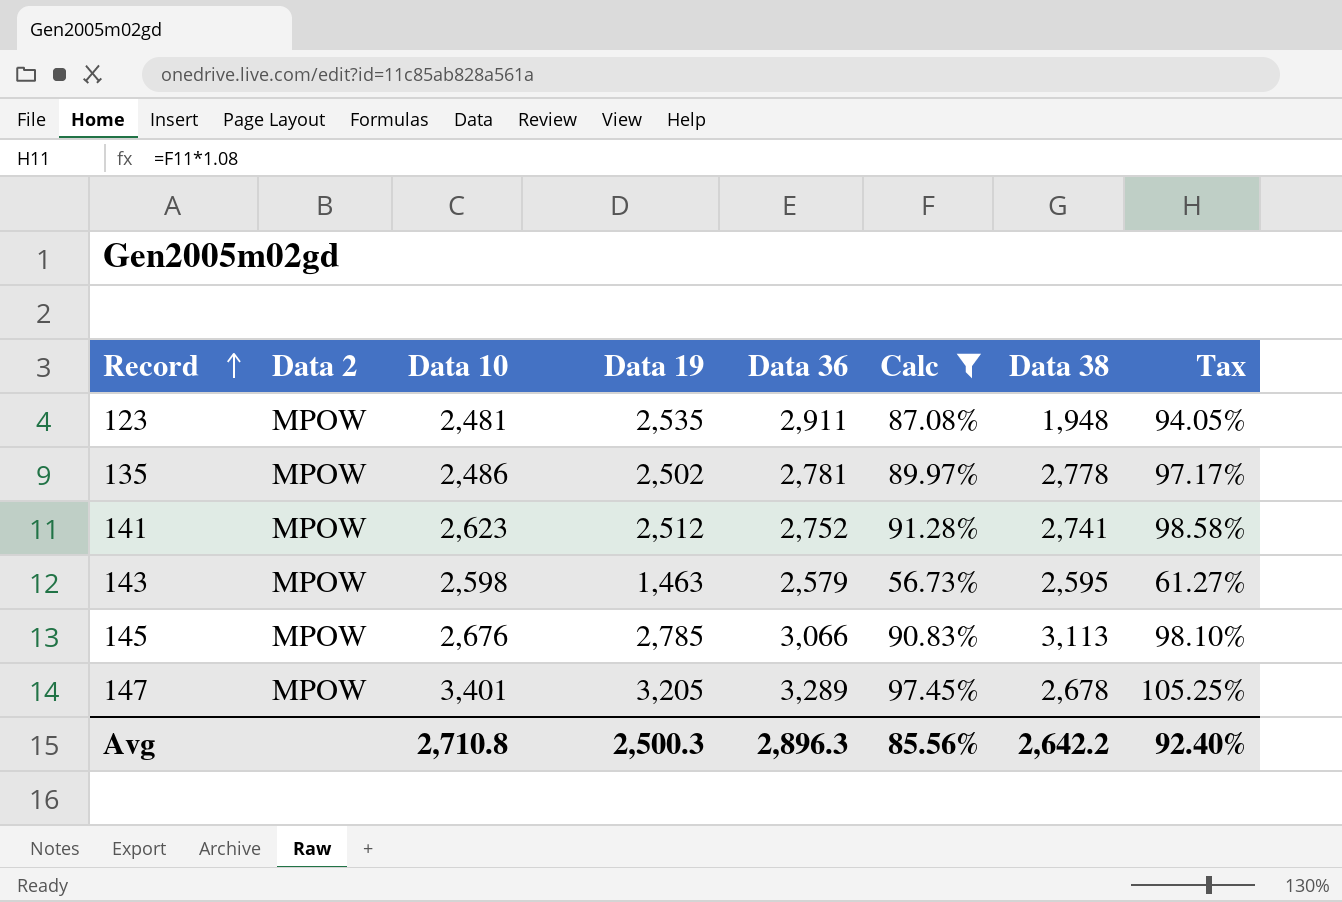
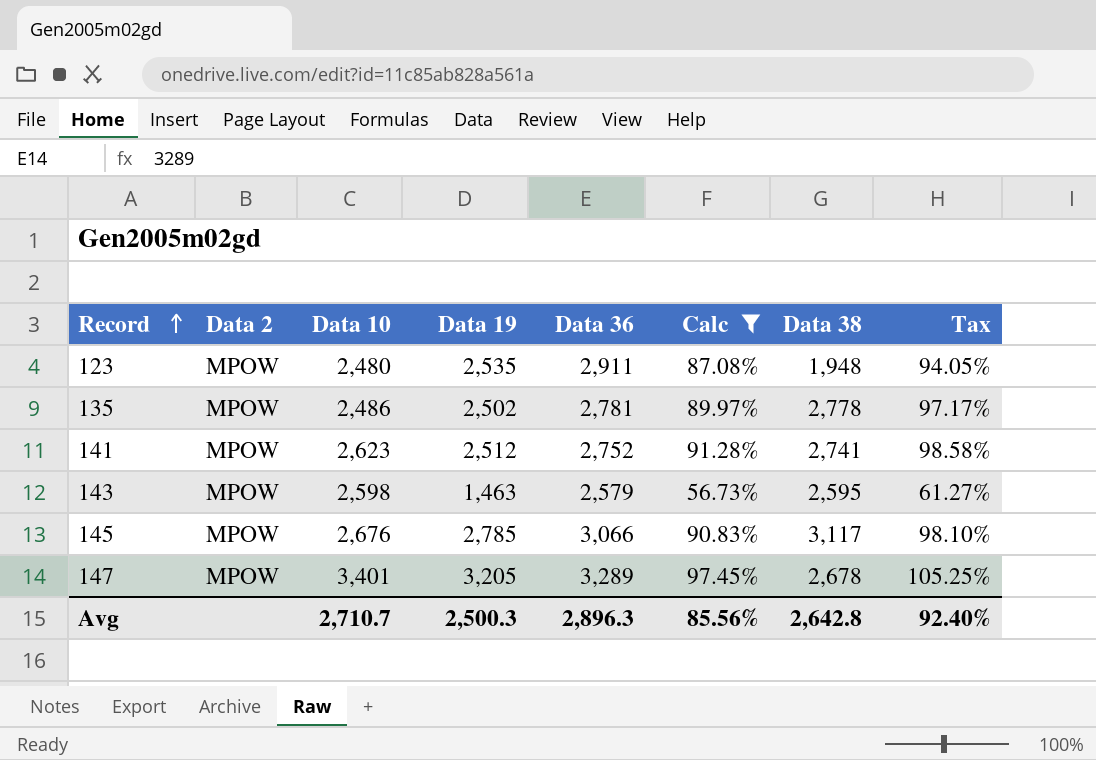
123 | Data 10: 2,481 -> 2,480
145 | Data 38: 3,113 -> 3,117
Avg | Data 10: 2,710.8 -> 2,710.7
Avg | Data 38: 2,642.2 -> 2,642.8

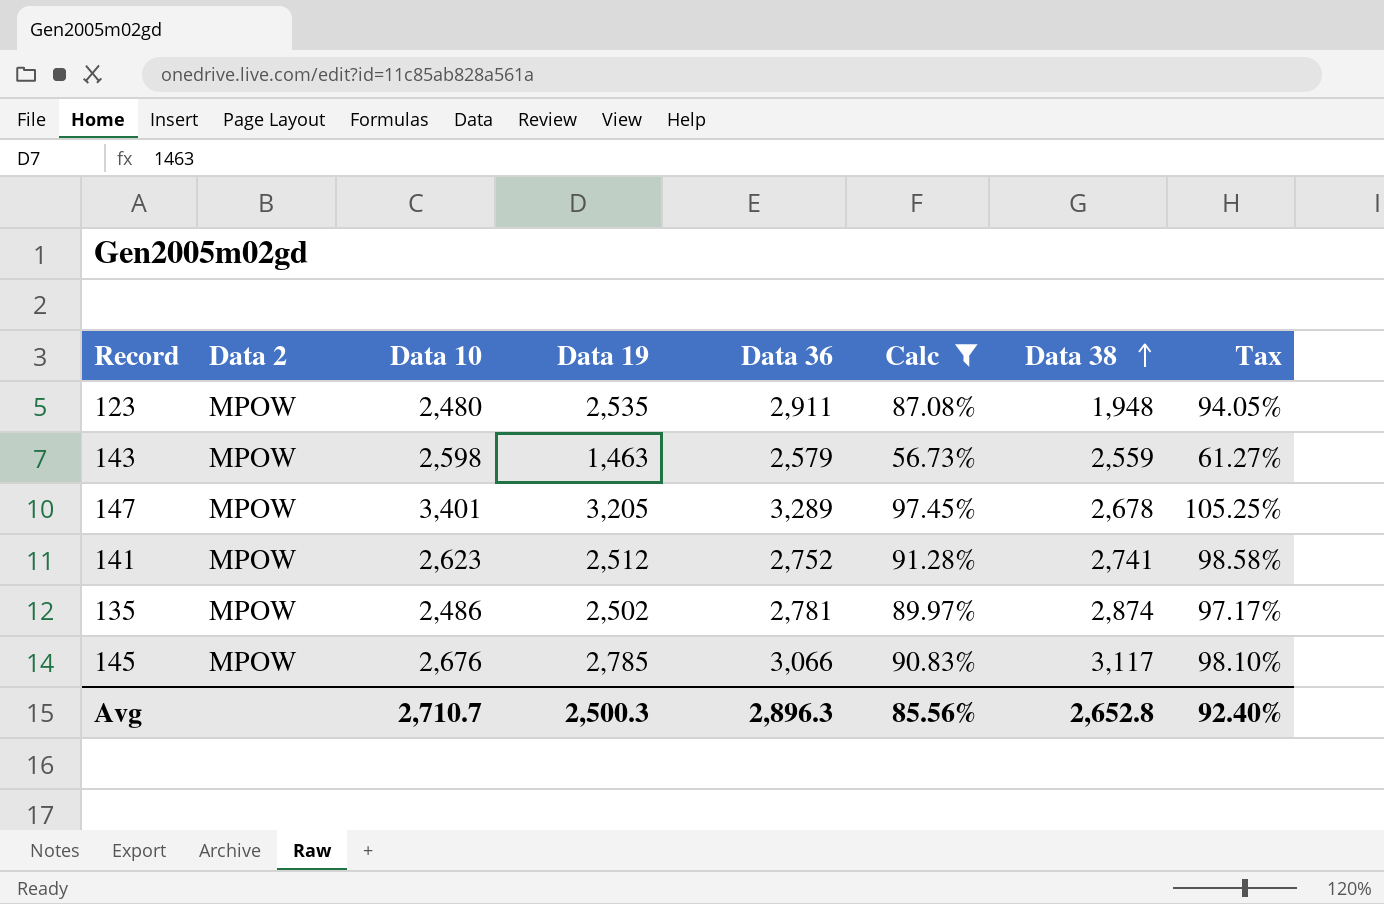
row order: Record ascending -> Data 38 ascending
143 | Data 38: 2,595 -> 2,559
135 | Data 38: 2,778 -> 2,874
Avg | Data 38: 2,642.8 -> 2,652.8

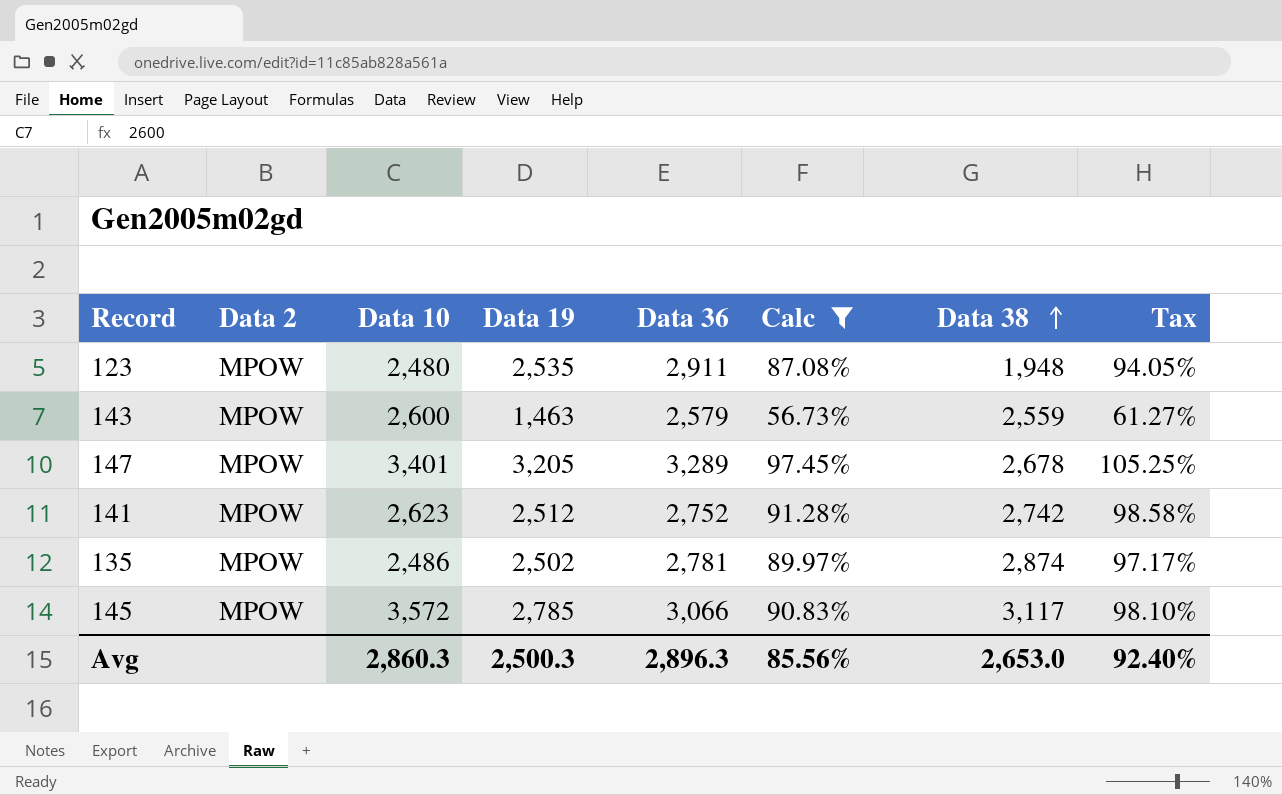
143 | Data 10: 2,598 -> 2,600
141 | Data 38: 2,741 -> 2,742
145 | Data 10: 2,676 -> 3,572
Avg | Data 10: 2,710.7 -> 2,860.3
Avg | Data 38: 2,652.8 -> 2,653.0

